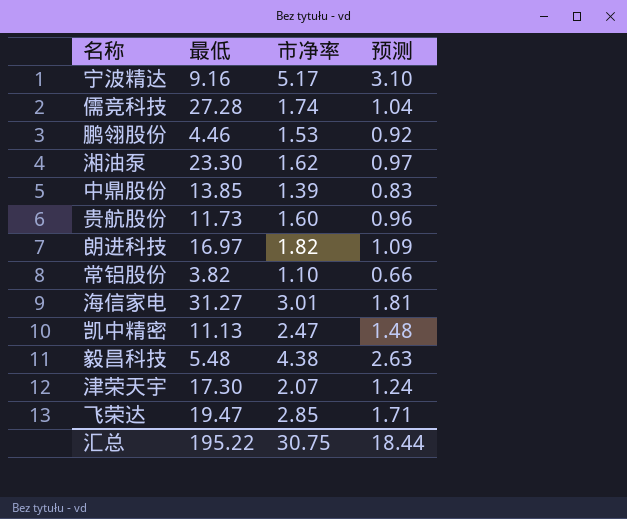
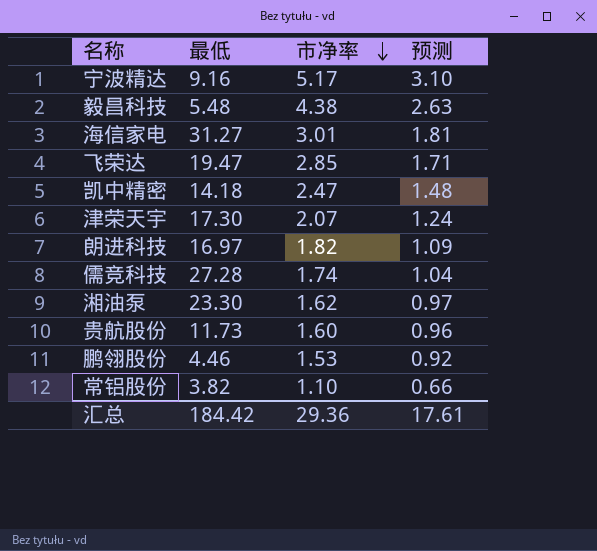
row order: none -> 市净率 descending
row 中鼎股份: 13.85 | 1.39 | 0.83 -> none
凯中精密 | 最低: 11.13 -> 14.18
汇总 | 最低: 195.22 -> 184.42
汇总 | 市净率: 30.75 -> 29.36
汇总 | 预测: 18.44 -> 17.61

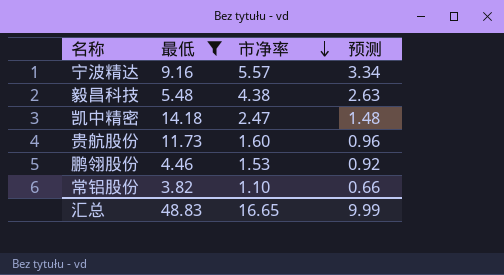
filter: none -> 最低 <= 14.18
宁波精达 | 市净率: 5.17 -> 5.57
宁波精达 | 预测: 3.10 -> 3.34
汇总 | 最低: 184.42 -> 48.83
汇总 | 市净率: 29.36 -> 16.65
汇总 | 预测: 17.61 -> 9.99

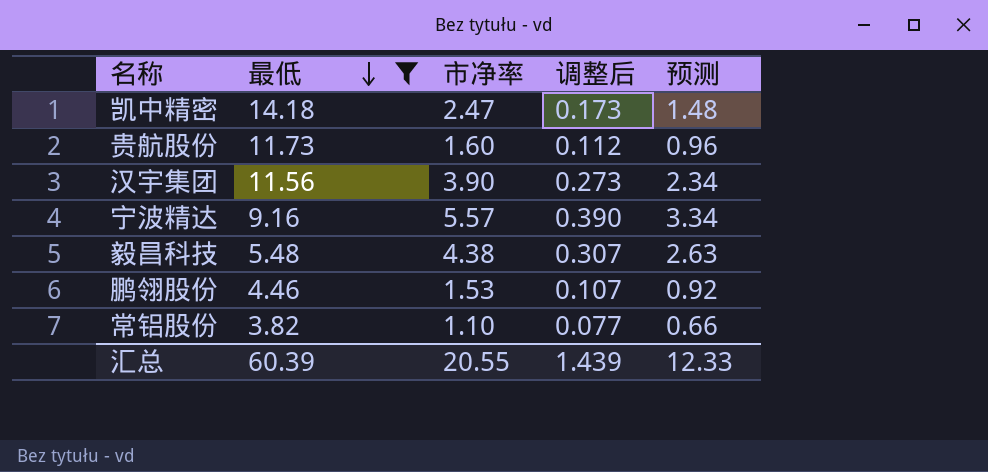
row order: 市净率 descending -> 最低 descending
column 调整后 | formula: none -> [市净率] * 0.07
row 汉宇集团: none -> 11.56 | 3.90 | 0.273 | 2.34
汇总 | 最低: 48.83 -> 60.39
汇总 | 市净率: 16.65 -> 20.55
汇总 | 预测: 9.99 -> 12.33

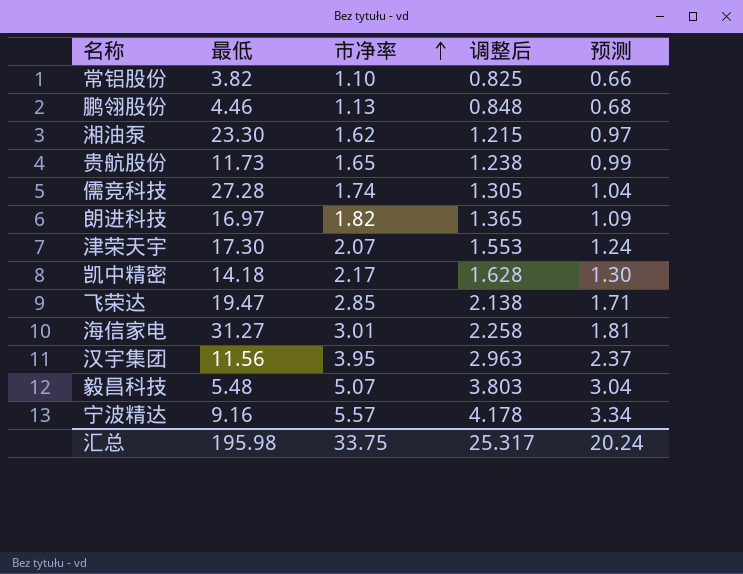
filter: 最低 <= 14.18 -> none
row order: 最低 descending -> 市净率 ascending
column 调整后 | formula: [市净率] * 0.07 -> [市净率] * 0.75
鹏翎股份 | 市净率: 1.53 -> 1.13
鹏翎股份 | 预测: 0.92 -> 0.68
贵航股份 | 市净率: 1.60 -> 1.65
贵航股份 | 预测: 0.96 -> 0.99
凯中精密 | 市净率: 2.47 -> 2.17
凯中精密 | 预测: 1.48 -> 1.30
汉宇集团 | 市净率: 3.90 -> 3.95
汉宇集团 | 预测: 2.34 -> 2.37
毅昌科技 | 市净率: 4.38 -> 5.07
毅昌科技 | 预测: 2.63 -> 3.04
汇总 | 最低: 60.39 -> 195.98
汇总 | 市净率: 20.55 -> 33.75
汇总 | 调整后: 1.439 -> 25.317
汇总 | 预测: 12.33 -> 20.24

